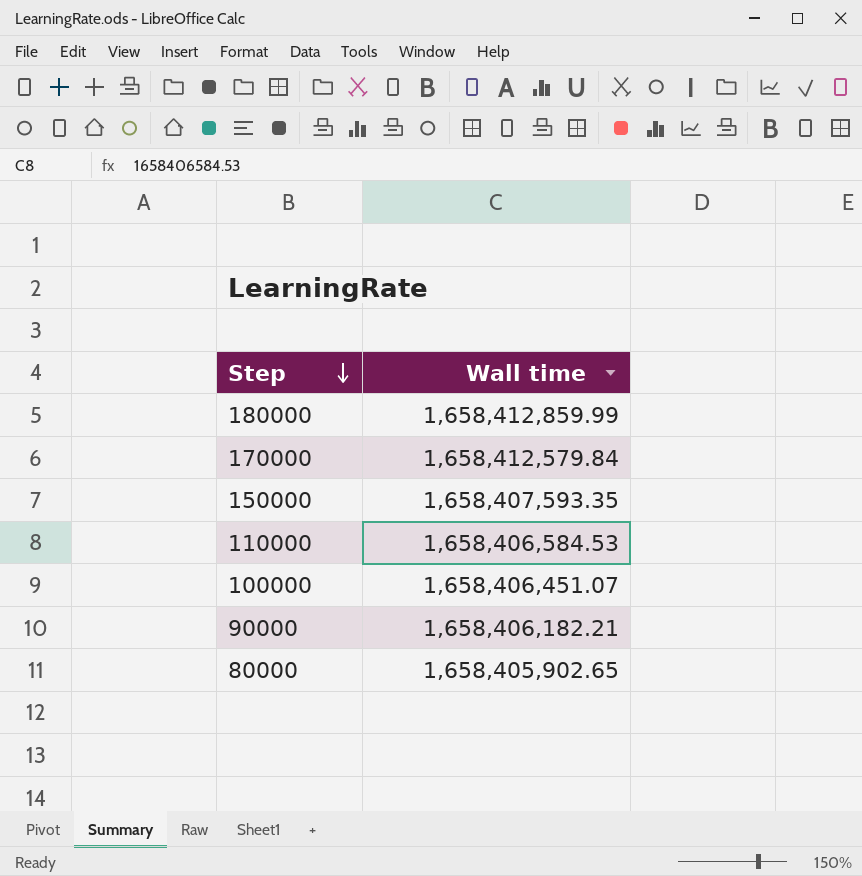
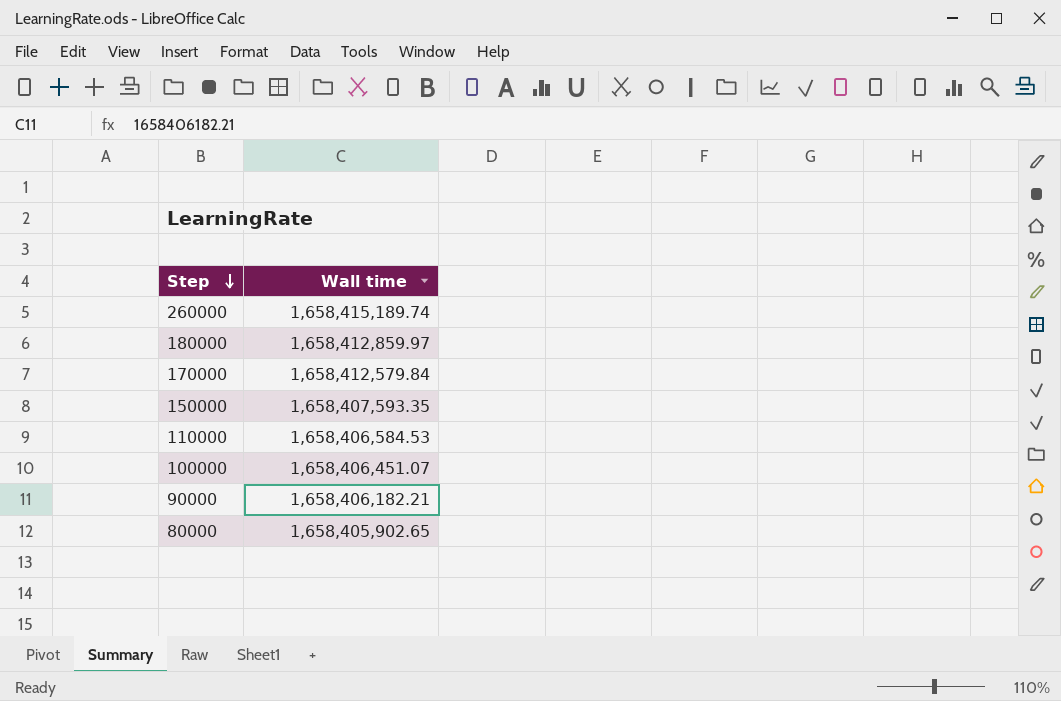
row 260000: none -> 1,658,415,189.74
180000 | Wall time: 1,658,412,859.99 -> 1,658,412,859.97

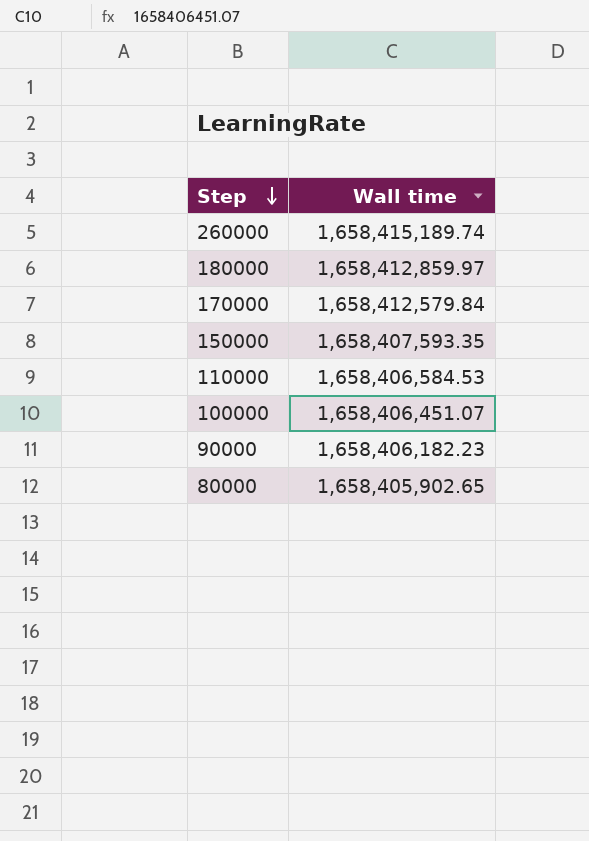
90000 | Wall time: 1,658,406,182.21 -> 1,658,406,182.23

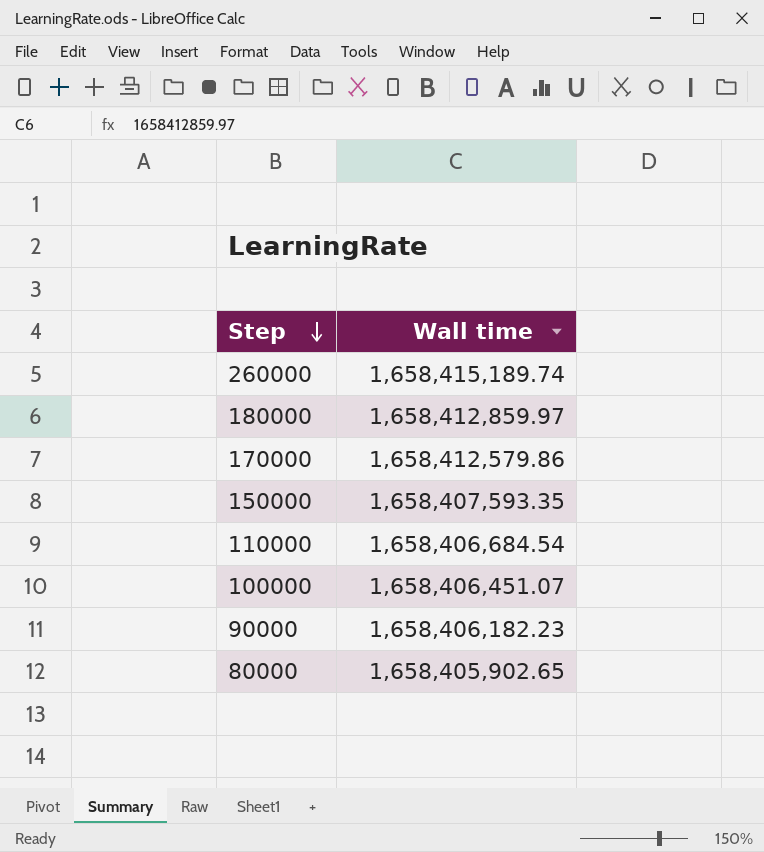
170000 | Wall time: 1,658,412,579.84 -> 1,658,412,579.86
110000 | Wall time: 1,658,406,584.53 -> 1,658,406,684.54

